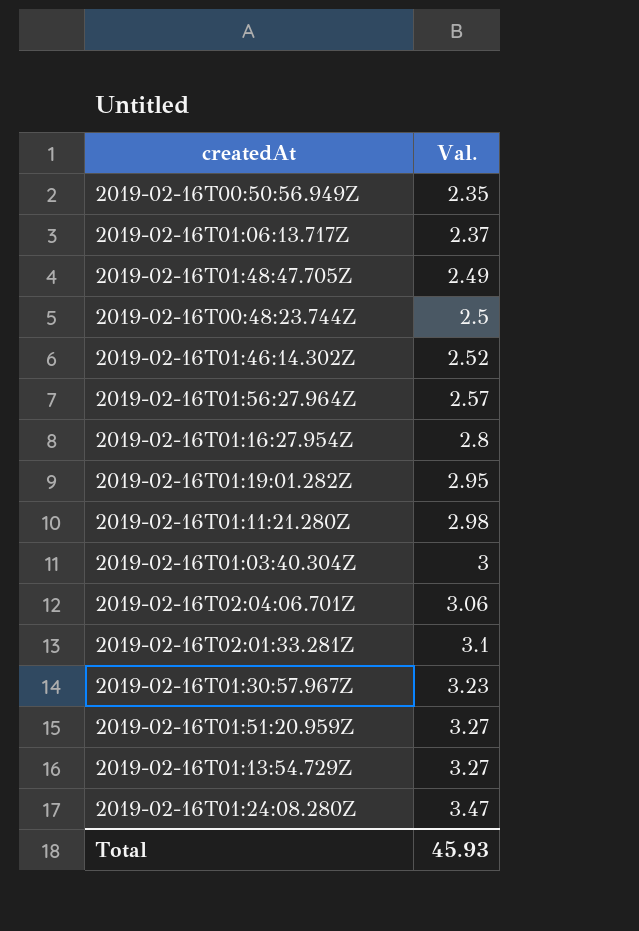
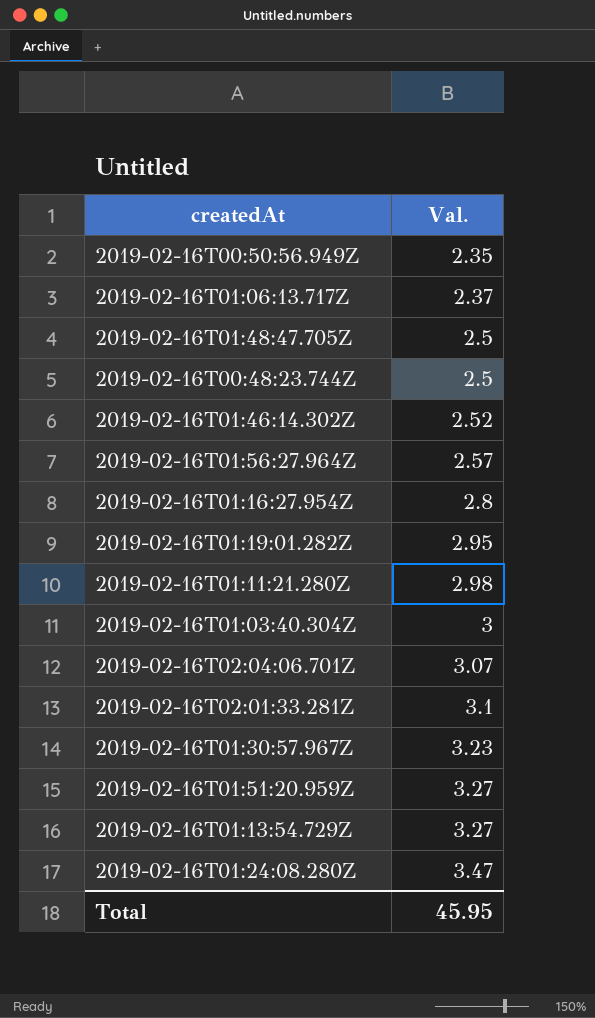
2019-02-16T01:48:47.705Z | Val.: 2.49 -> 2.5
2019-02-16T02:04:06.701Z | Val.: 3.06 -> 3.07
Total | Val.: 45.93 -> 45.95

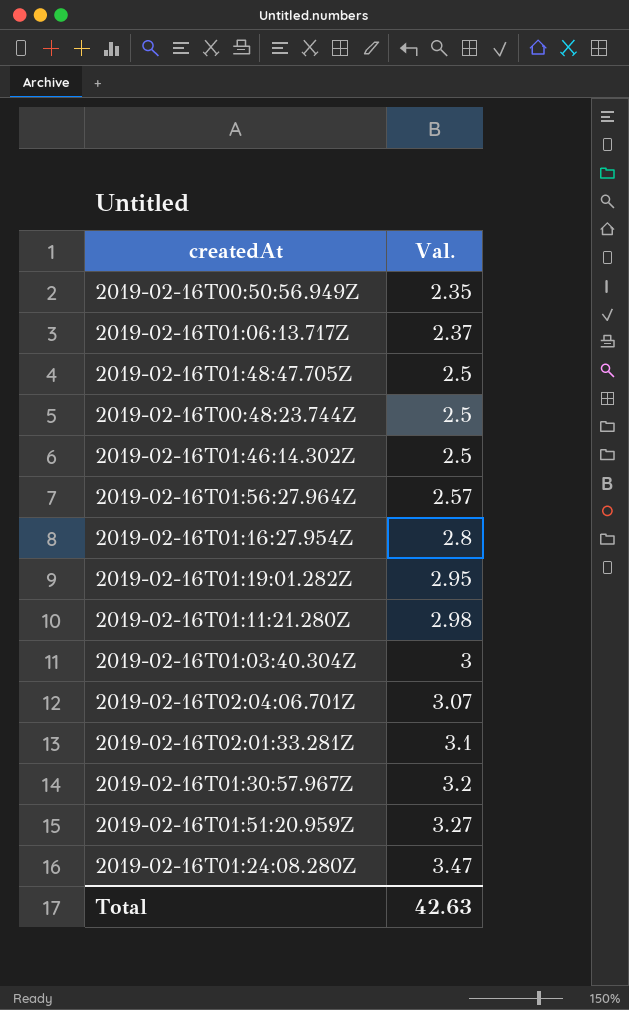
row 2019-02-16T01:13:54.729Z: 3.27 -> none
2019-02-16T01:46:14.302Z | Val.: 2.52 -> 2.5
2019-02-16T01:30:57.967Z | Val.: 3.23 -> 3.2
Total | Val.: 45.95 -> 42.63

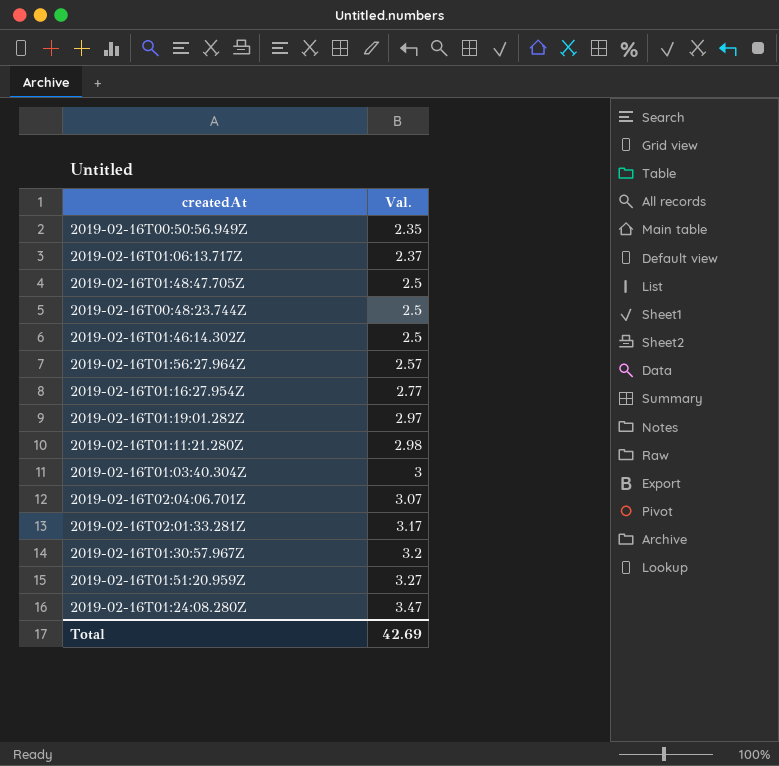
2019-02-16T01:16:27.954Z | Val.: 2.8 -> 2.77
2019-02-16T01:19:01.282Z | Val.: 2.95 -> 2.97
2019-02-16T02:01:33.281Z | Val.: 3.1 -> 3.17
Total | Val.: 42.63 -> 42.69

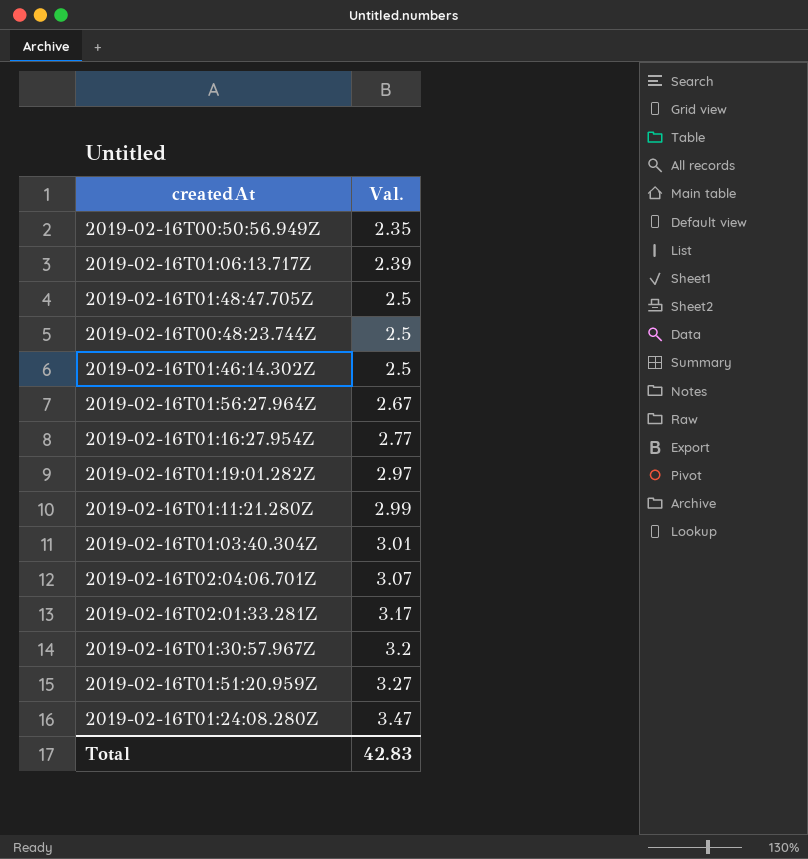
2019-02-16T01:06:13.717Z | Val.: 2.37 -> 2.39
2019-02-16T01:56:27.964Z | Val.: 2.57 -> 2.67
2019-02-16T01:11:21.280Z | Val.: 2.98 -> 2.99
2019-02-16T01:03:40.304Z | Val.: 3 -> 3.01
Total | Val.: 42.69 -> 42.83

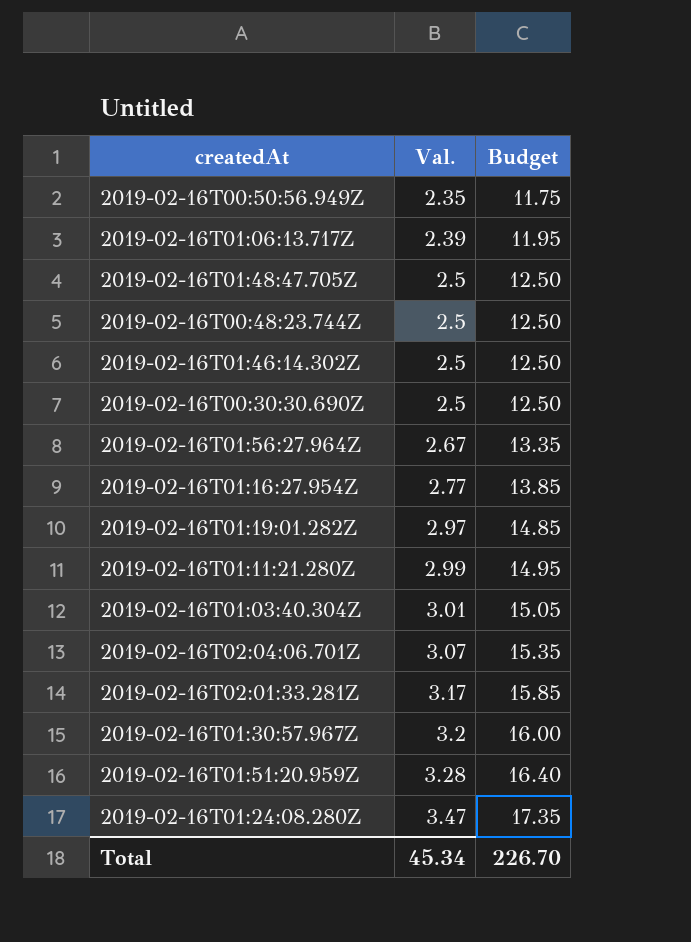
column Budget | formula: none -> [Val.] * 5
row 2019-02-16T00:30:30.690Z: none -> 2.5 | 12.50
2019-02-16T01:51:20.959Z | Val.: 3.27 -> 3.28
Total | Val.: 42.83 -> 45.34

